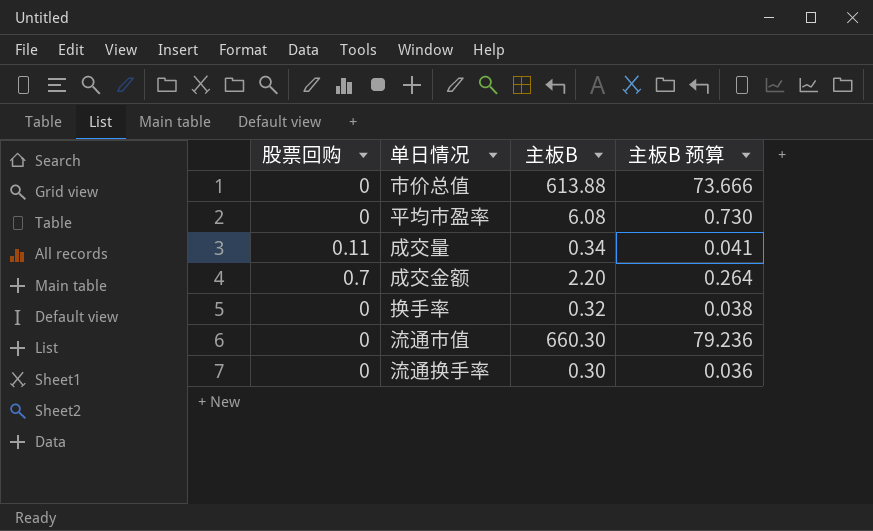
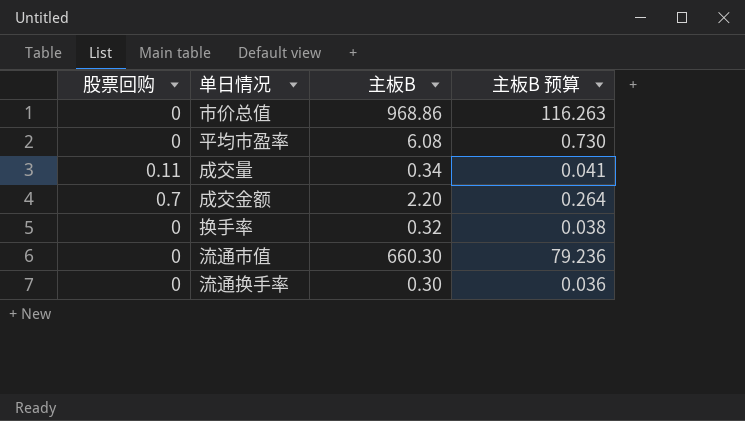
市价总值 | 主板B: 613.88 -> 968.86
市价总值 | 主板B 预算: 73.666 -> 116.263

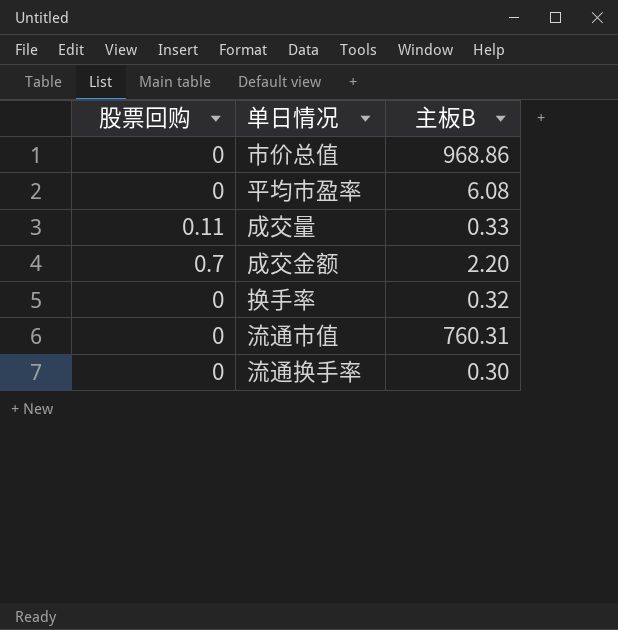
column 主板B 预算 | formula: [主板B] * 0.12 -> none
成交量 | 主板B: 0.34 -> 0.33
流通市值 | 主板B: 660.30 -> 760.31

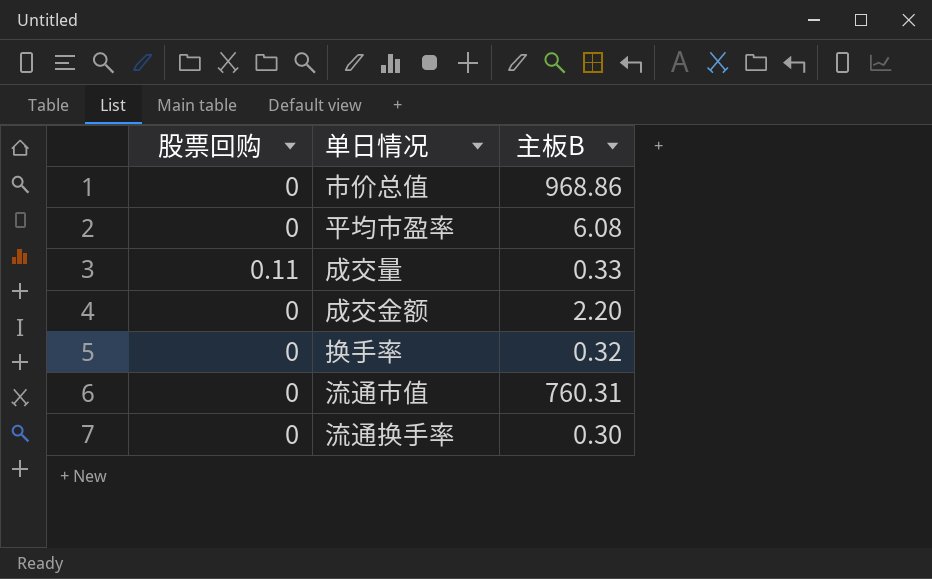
成交金额 | 股票回购: 0.7 -> 0

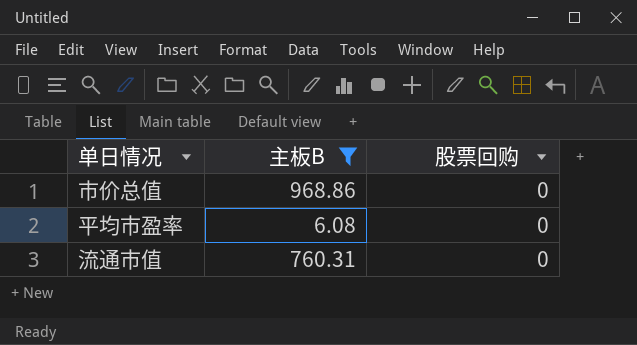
filter: none -> 主板B >= 6.08
column 股票回购 | position: 1 -> 3

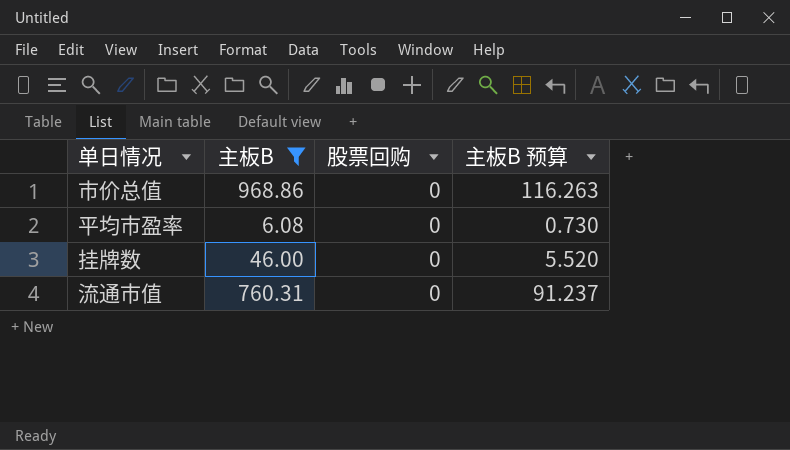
column 主板B 预算 | formula: none -> [主板B] * 0.12
row 挂牌数: none -> 46.00 | 0 | 5.520

